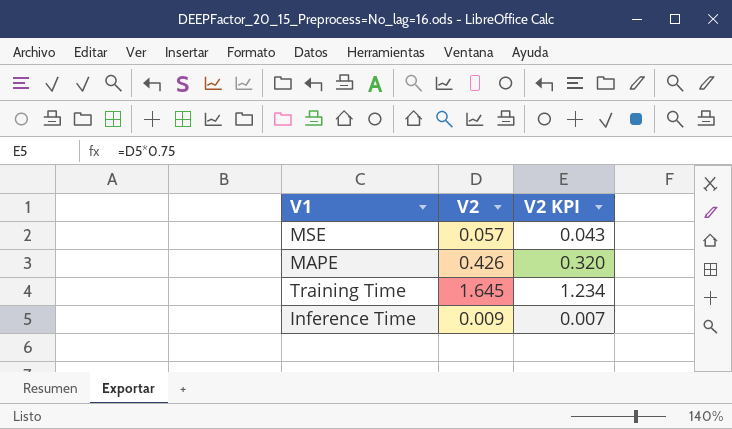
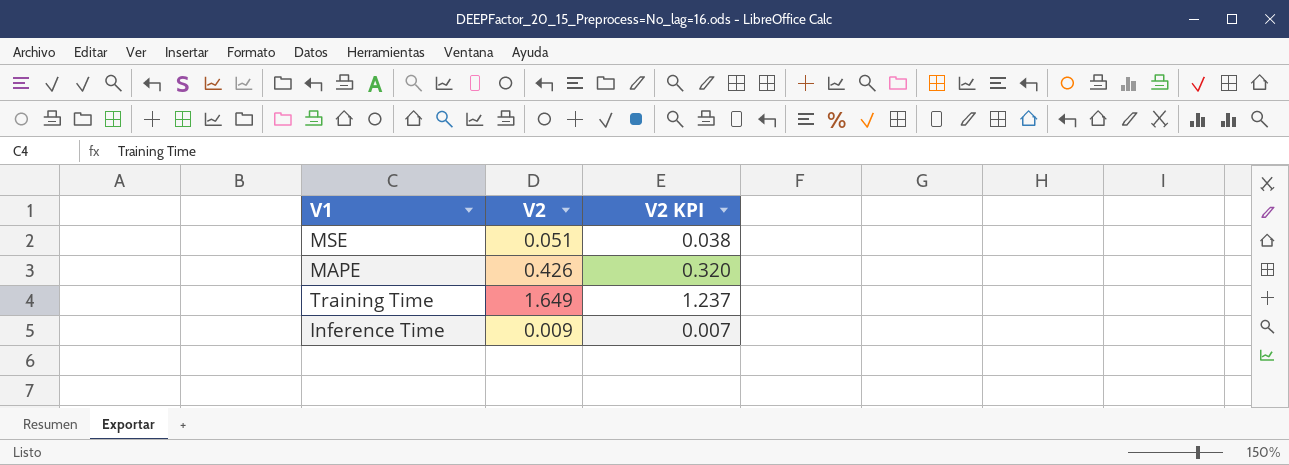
MSE | V2: 0.057 -> 0.051
MSE | V2 KPI: 0.043 -> 0.038
Training Time | V2: 1.645 -> 1.649
Training Time | V2 KPI: 1.234 -> 1.237

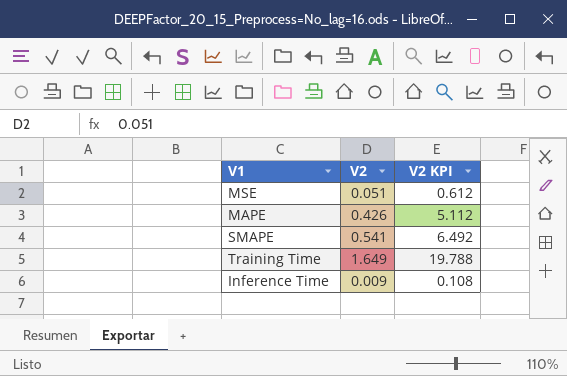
column V2 KPI | formula: [V2] * 0.75 -> [V2] * 12
row SMAPE: none -> 0.541 | 6.492

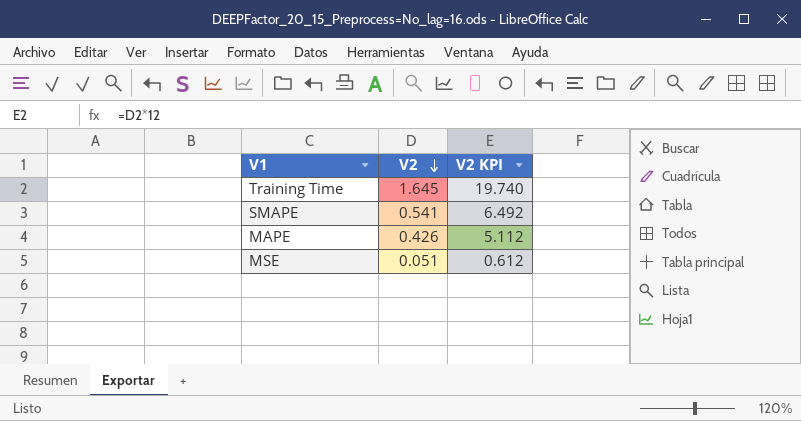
row order: none -> V2 descending
row Inference Time: 0.009 | 0.108 -> none
Training Time | V2: 1.649 -> 1.645
Training Time | V2 KPI: 19.788 -> 19.740

